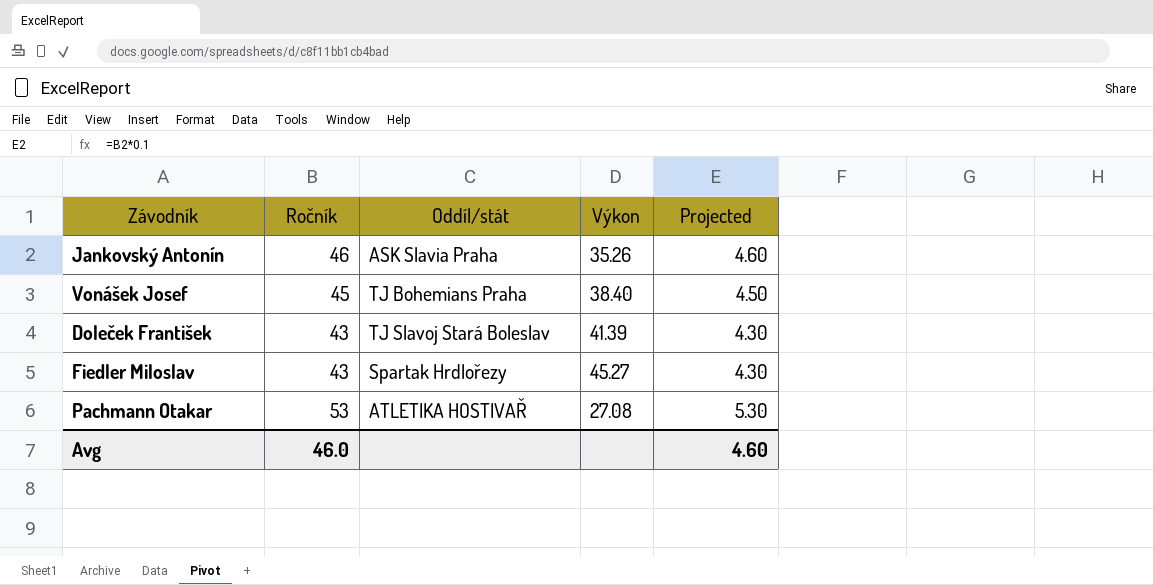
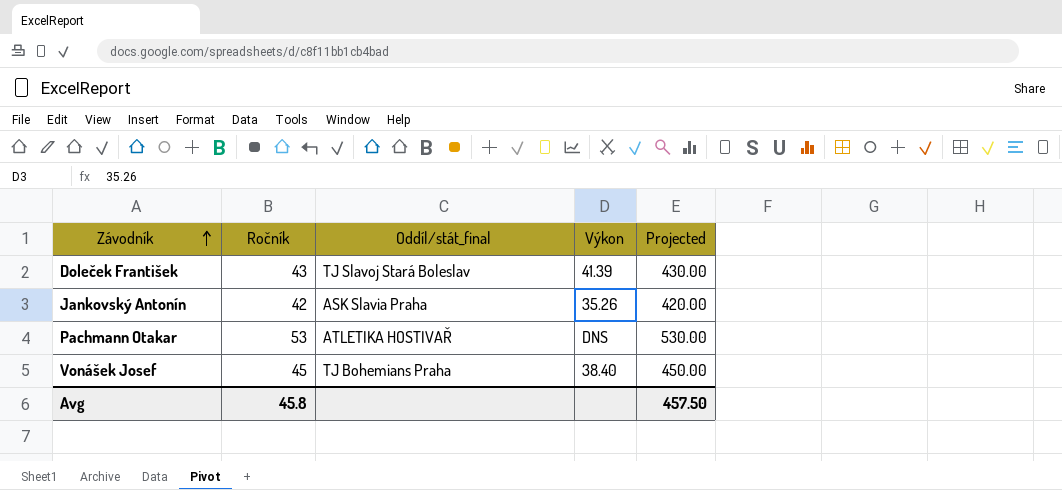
row order: none -> Závodník ascending
column name: Oddíl/stát -> Oddíl/stát_final
column Projected | formula: [Ročník] * 0.1 -> [Ročník] * 10
row Fiedler Miloslav: 43 | Spartak Hrdlořezy | 45.27 | 4.30 -> none
Jankovský Antonín | Ročník: 46 -> 42
Pachmann Otakar | Výkon: 27.08 -> DNS
Avg | Ročník: 46.0 -> 45.8
Avg | Projected: 4.60 -> 457.50

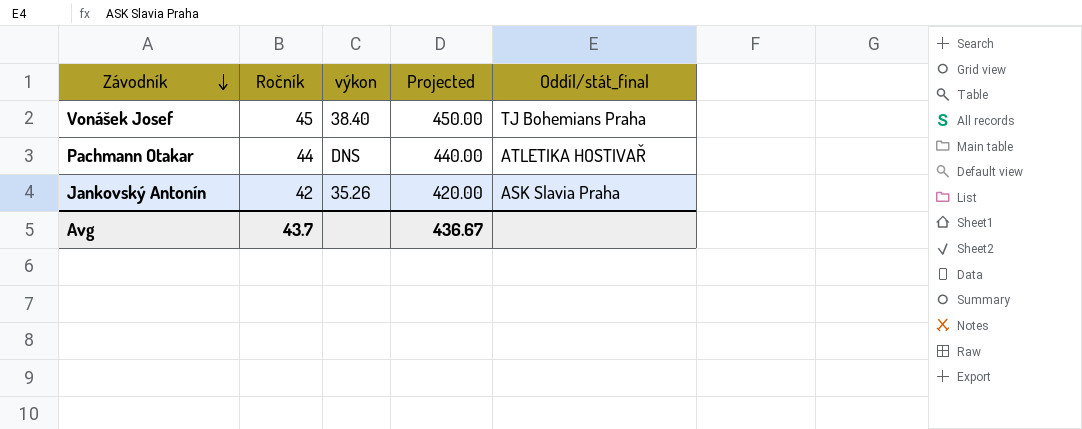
row order: Závodník ascending -> Závodník descending
column name: Výkon -> výkon
column Oddíl/stát_final | position: 3 -> 5
row Doleček František: 43 | TJ Slavoj Stará Boleslav | 41.39 | 430.00 -> none
Pachmann Otakar | Ročník: 53 -> 44
Pachmann Otakar | Projected: 530.00 -> 440.00
Avg | Ročník: 45.8 -> 43.7
Avg | Projected: 457.50 -> 436.67

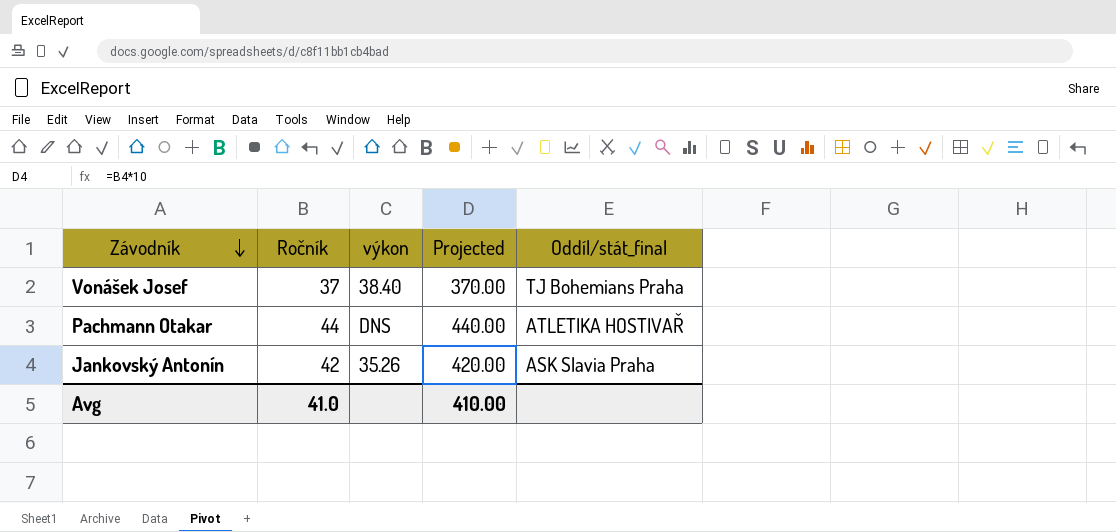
Vonášek Josef | Ročník: 45 -> 37
Vonášek Josef | Projected: 450.00 -> 370.00
Avg | Ročník: 43.7 -> 41.0
Avg | Projected: 436.67 -> 410.00

